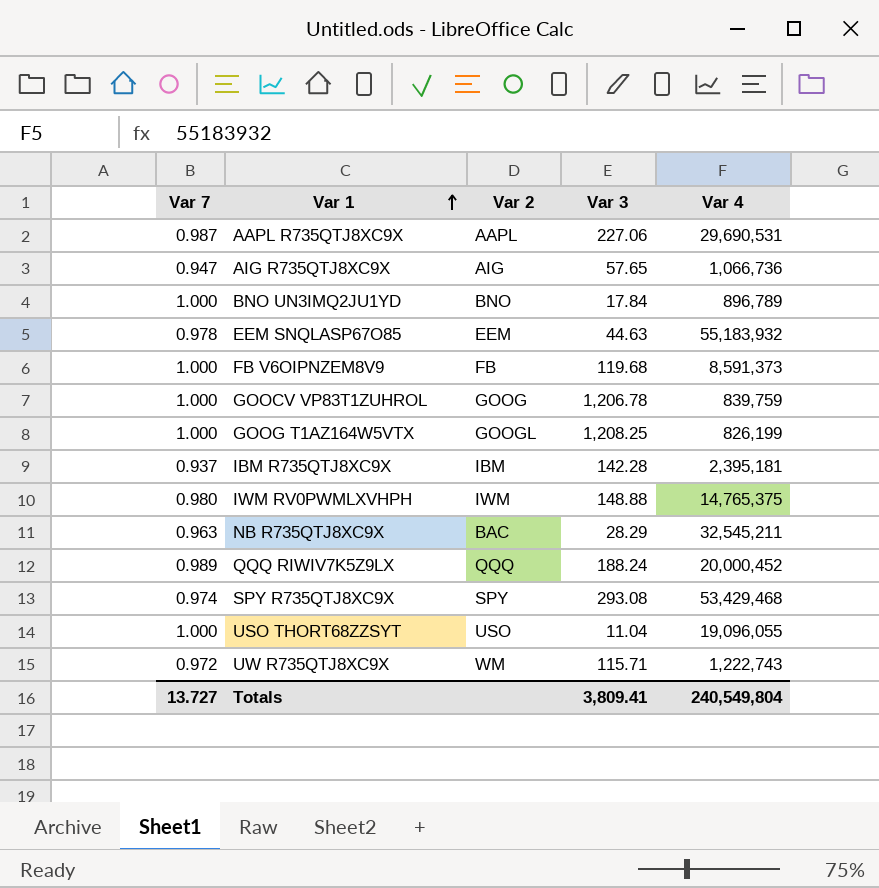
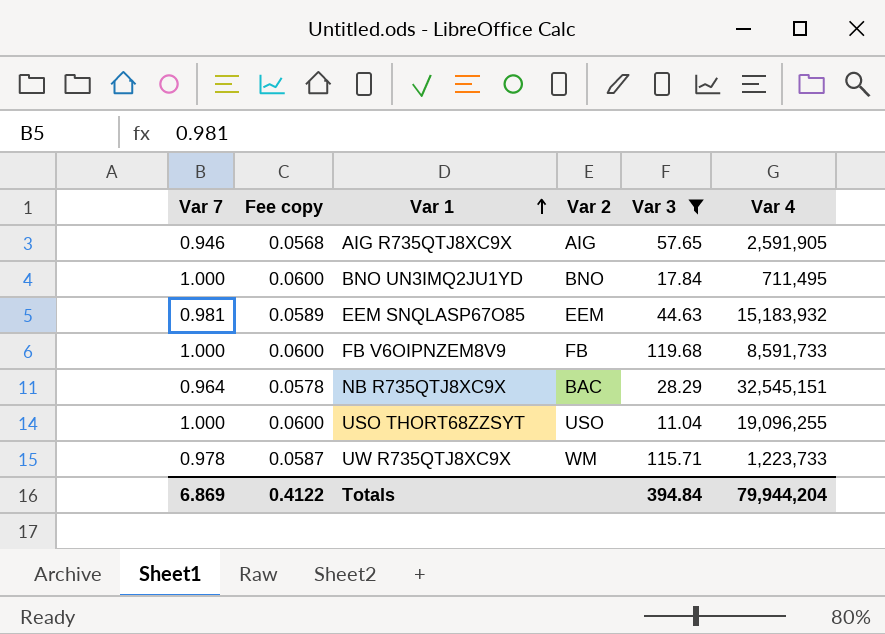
filter: none -> Var 3 <= 119.68
column Fee copy | formula: none -> [Var 7] * 0.06
AIG R735QTJ8XC9X | Var 7: 0.947 -> 0.946
AIG R735QTJ8XC9X | Var 4: 1,066,736 -> 2,591,905
BNO UN3IMQ2JU1YD | Var 4: 896,789 -> 711,495
EEM SNQLASP67O85 | Var 7: 0.978 -> 0.981
EEM SNQLASP67O85 | Var 4: 55,183,932 -> 15,183,932
FB V6OIPNZEM8V9 | Var 4: 8,591,373 -> 8,591,733
NB R735QTJ8XC9X | Var 7: 0.963 -> 0.964
NB R735QTJ8XC9X | Var 4: 32,545,211 -> 32,545,151
USO THORT68ZZSYT | Var 4: 19,096,055 -> 19,096,255
UW R735QTJ8XC9X | Var 7: 0.972 -> 0.978
UW R735QTJ8XC9X | Var 4: 1,222,743 -> 1,223,733
Totals | Var 7: 13.727 -> 6.869
Totals | Var 3: 3,809.41 -> 394.84
Totals | Var 4: 240,549,804 -> 79,944,204

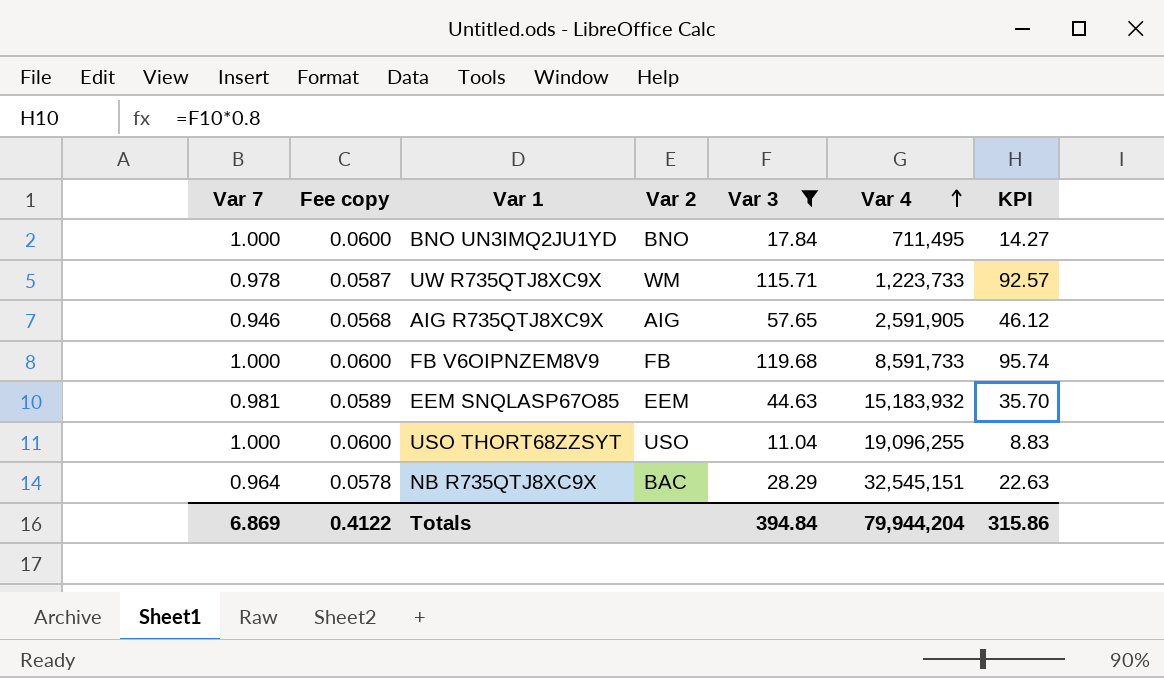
row order: Var 1 ascending -> Var 4 ascending
column KPI | formula: none -> [Var 3] * 0.8

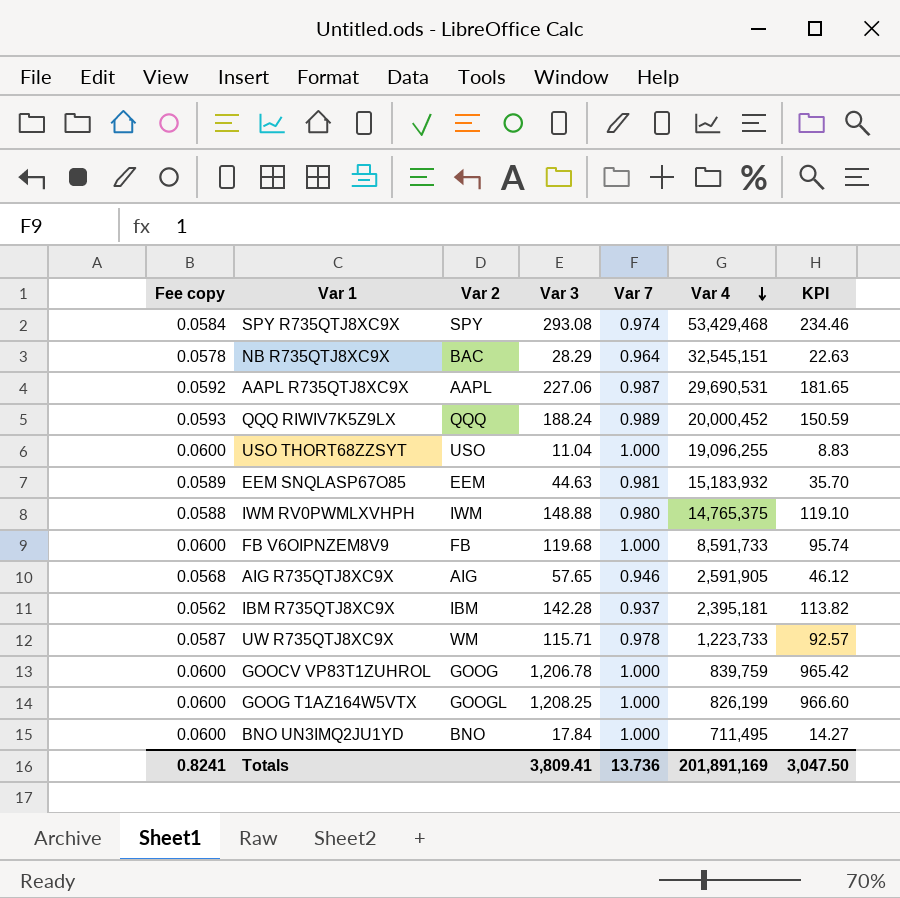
filter: Var 3 <= 119.68 -> none
row order: Var 4 ascending -> Var 4 descending
column Var 7 | position: 1 -> 5
Totals | Fee copy: 0.4122 -> 0.8241
Totals | Var 3: 394.84 -> 3,809.41
Totals | Var 7: 6.869 -> 13.736
Totals | Var 4: 79,944,204 -> 201,891,169
Totals | KPI: 315.86 -> 3,047.50

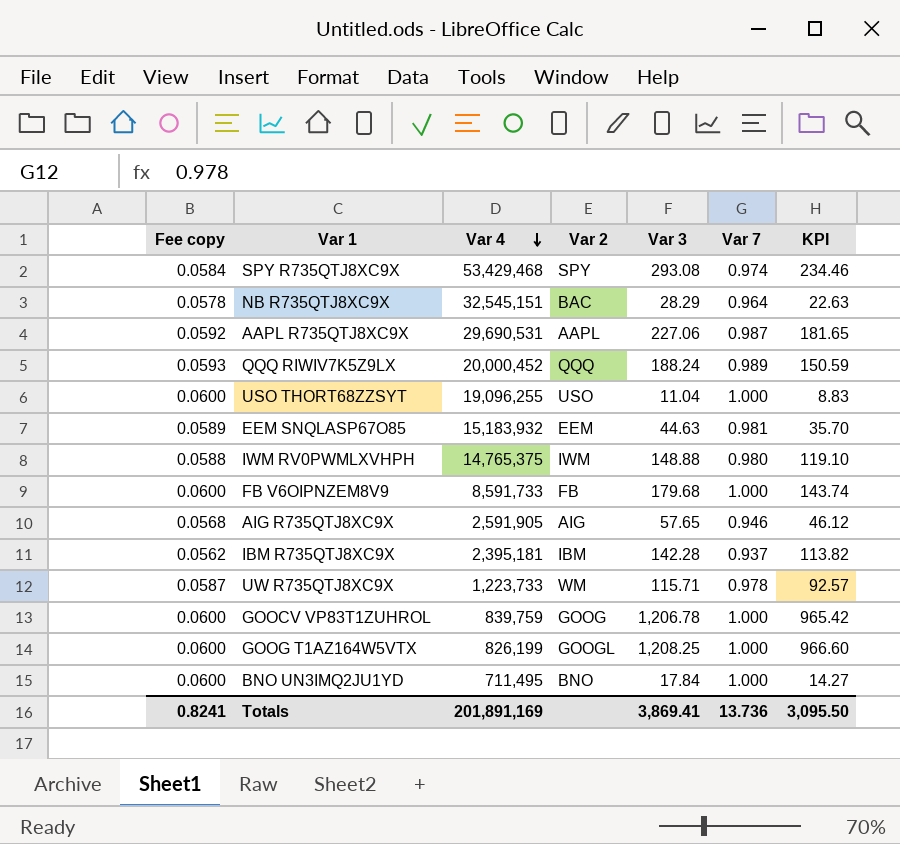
column Var 4 | position: 6 -> 3
FB V6OIPNZEM8V9 | Var 3: 119.68 -> 179.68
FB V6OIPNZEM8V9 | KPI: 95.74 -> 143.74
Totals | Var 3: 3,809.41 -> 3,869.41
Totals | KPI: 3,047.50 -> 3,095.50

